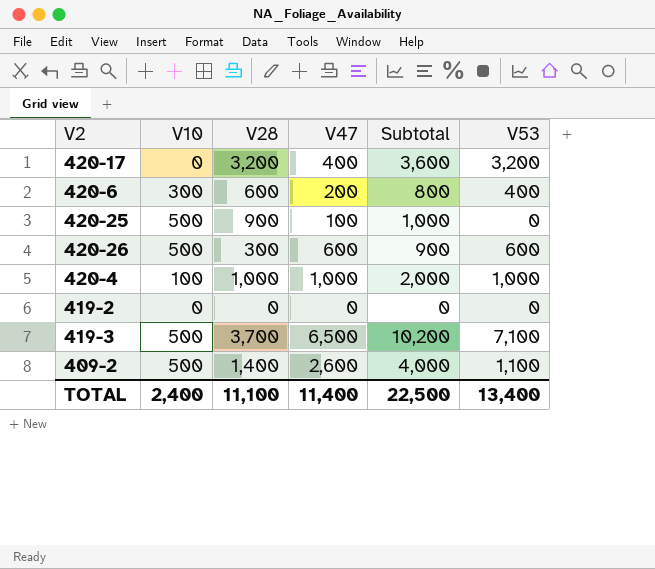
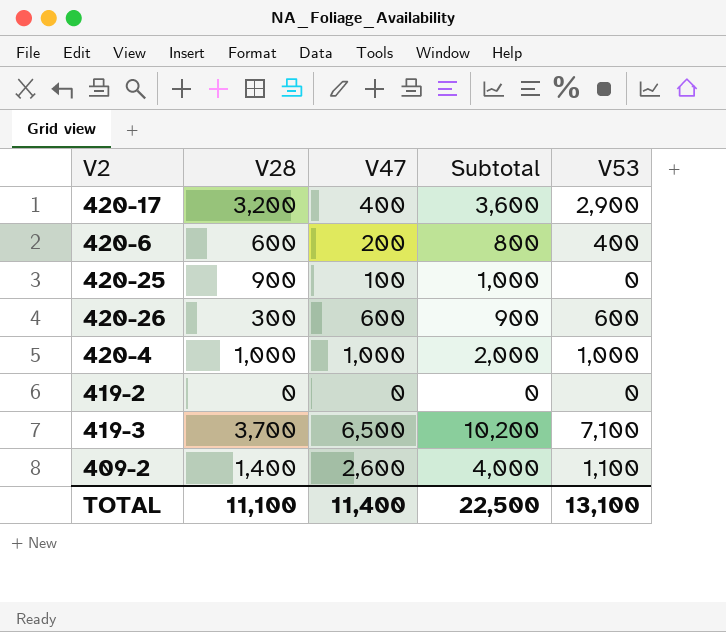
column V10 | position: 2 -> none
420-17 | V53: 3,200 -> 2,900
TOTAL | V53: 13,400 -> 13,100

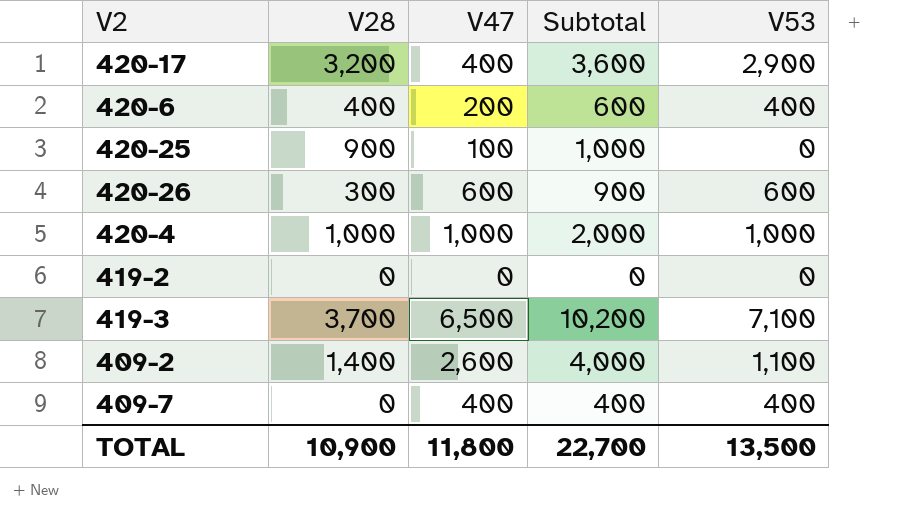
420-6 | V28: 600 -> 400
420-6 | Subtotal: 800 -> 600
row 409-7: none -> 0 | 400 | 400 | 400
TOTAL | V28: 11,100 -> 10,900
TOTAL | V47: 11,400 -> 11,800
TOTAL | Subtotal: 22,500 -> 22,700
TOTAL | V53: 13,100 -> 13,500

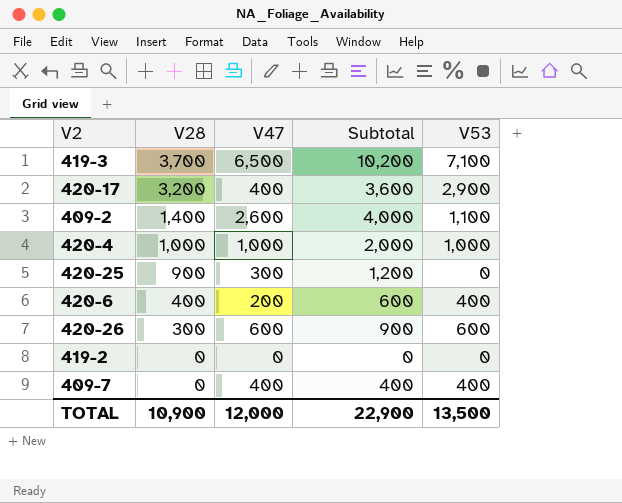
row order: none -> V28 descending
420-25 | V47: 100 -> 300
420-25 | Subtotal: 1,000 -> 1,200
TOTAL | V47: 11,800 -> 12,000
TOTAL | Subtotal: 22,700 -> 22,900

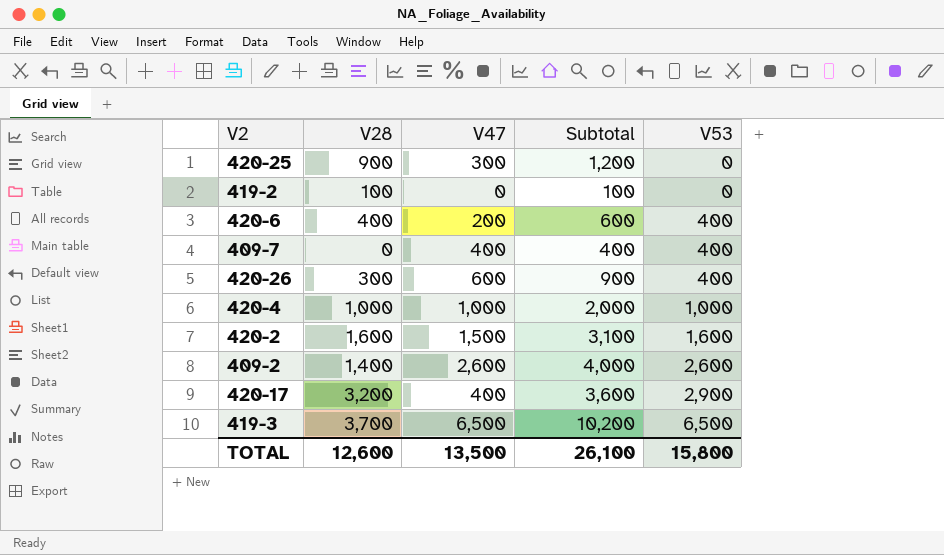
row order: V28 descending -> V53 ascending
419-2 | V28: 0 -> 100
419-2 | Subtotal: 0 -> 100
420-26 | V53: 600 -> 400
row 420-2: none -> 1,600 | 1,500 | 3,100 | 1,600
409-2 | V53: 1,100 -> 2,600
419-3 | V53: 7,100 -> 6,500
TOTAL | V28: 10,900 -> 12,600
TOTAL | V47: 12,000 -> 13,500
TOTAL | Subtotal: 22,900 -> 26,100
TOTAL | V53: 13,500 -> 15,800

